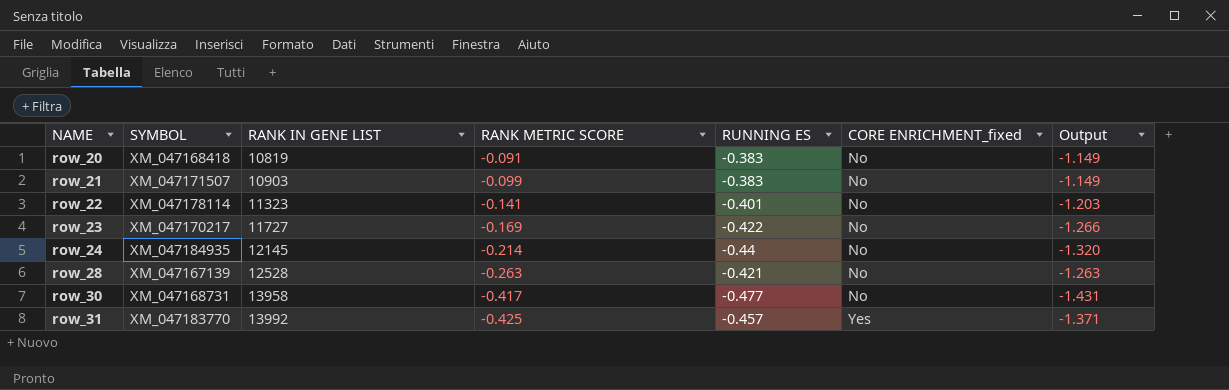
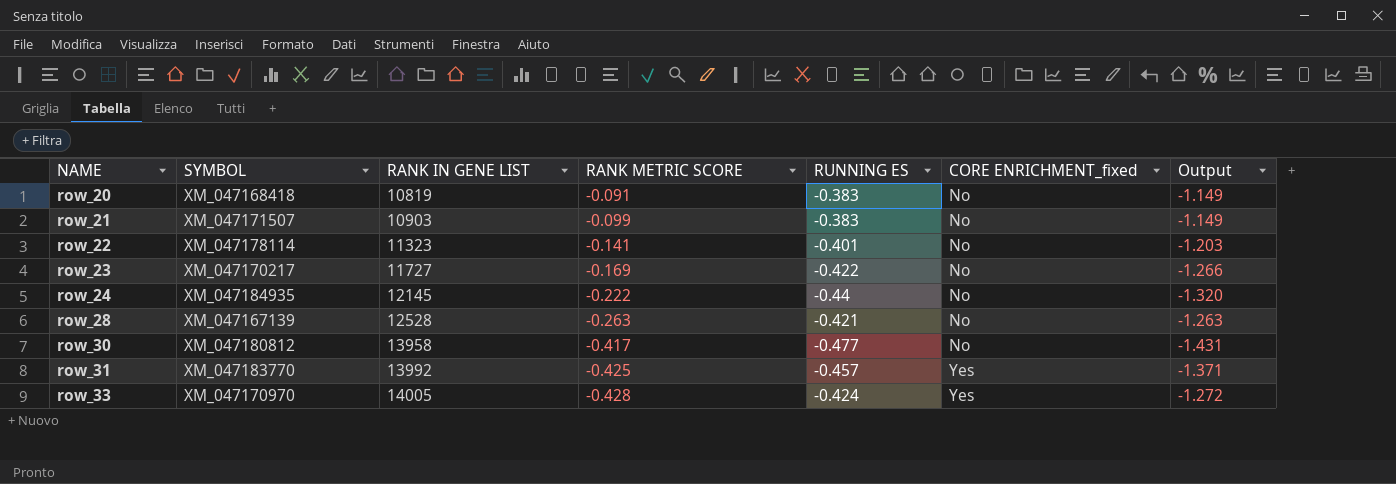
row_24 | RANK METRIC SCORE: -0.214 -> -0.222
row_30 | SYMBOL: XM_047168731 -> XM_047180812
row row_33: none -> XM_047170970 | 14005 | -0.428 | -0.424 | Yes | -1.272

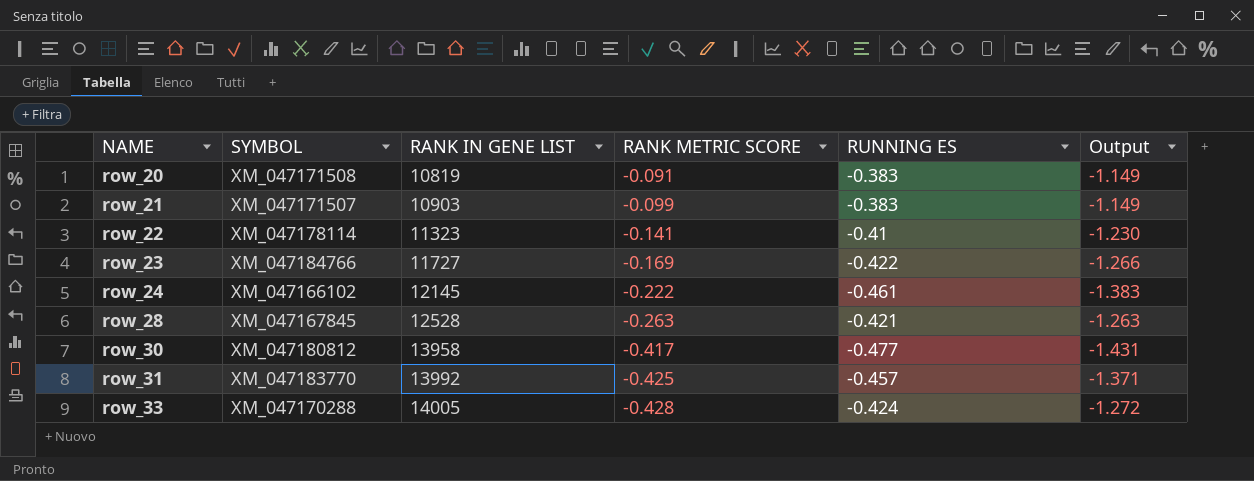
column CORE ENRICHMENT_fixed | position: 6 -> none
row_20 | SYMBOL: XM_047168418 -> XM_047171508
row_22 | RUNNING ES: -0.401 -> -0.41
row_22 | Output: -1.203 -> -1.230
row_23 | SYMBOL: XM_047170217 -> XM_047184766
row_24 | SYMBOL: XM_047184935 -> XM_047166102
row_24 | RUNNING ES: -0.44 -> -0.461
row_24 | Output: -1.320 -> -1.383
row_28 | SYMBOL: XM_047167139 -> XM_047167845
row_33 | SYMBOL: XM_047170970 -> XM_047170288

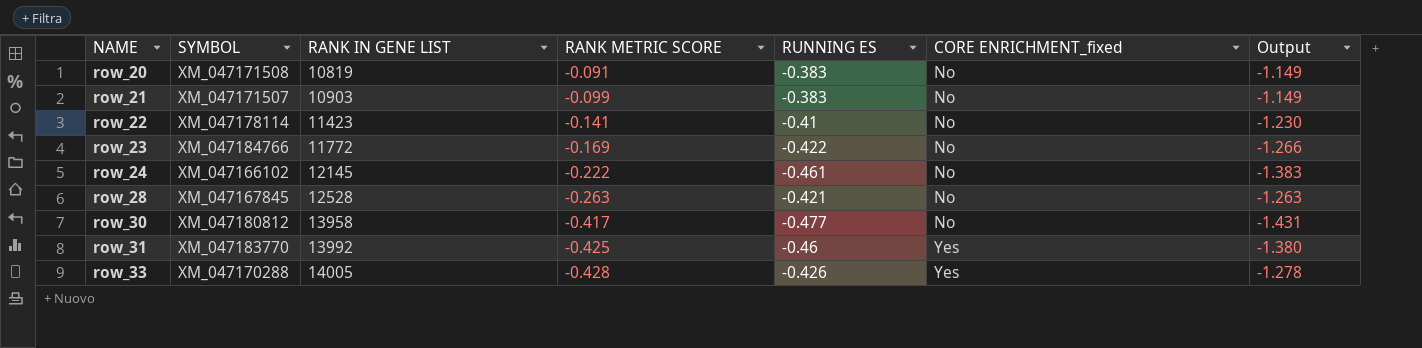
column CORE ENRICHMENT_fixed | position: none -> 6
row_22 | RANK IN GENE LIST: 11323 -> 11423
row_23 | RANK IN GENE LIST: 11727 -> 11772
row_31 | RUNNING ES: -0.457 -> -0.46
row_31 | Output: -1.371 -> -1.380
row_33 | RUNNING ES: -0.424 -> -0.426
row_33 | Output: -1.272 -> -1.278

